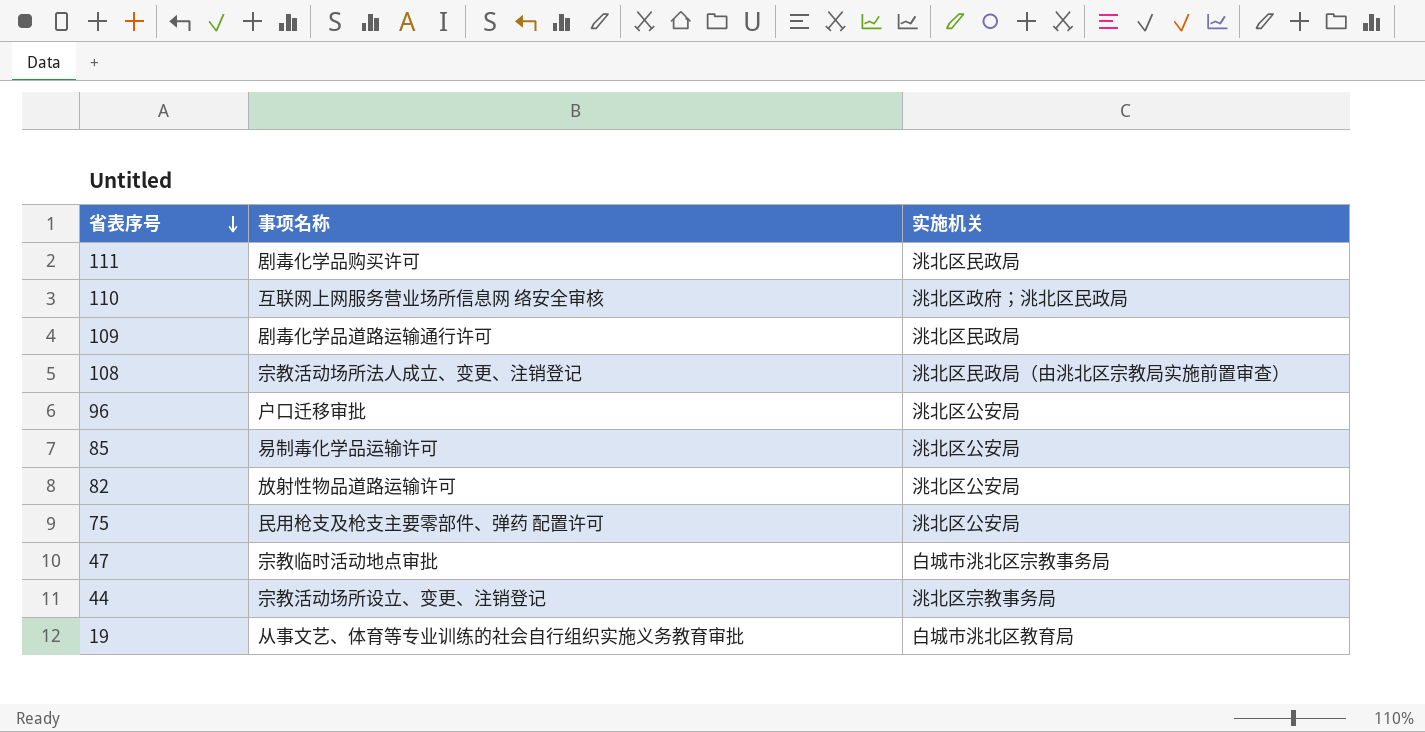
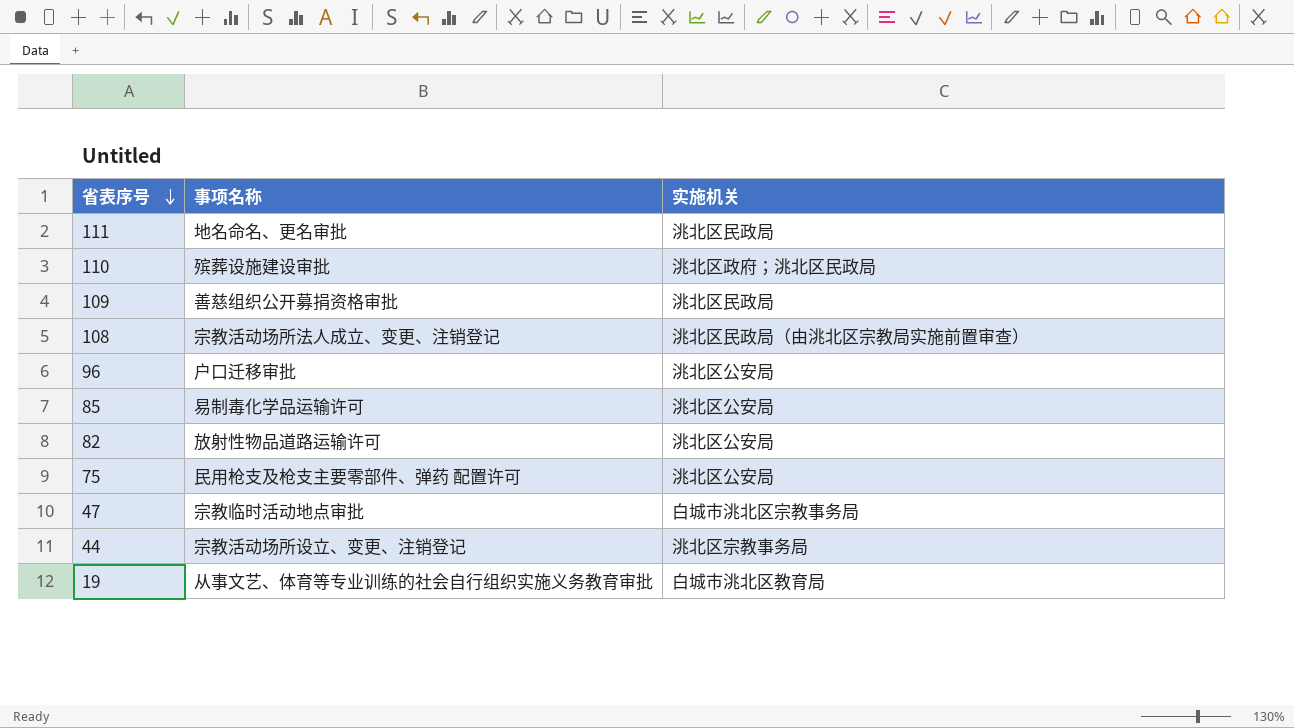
111 | 事项名称: 剧毒化学品购买许可 -> 地名命名、更名审批
110 | 事项名称: 互联网上网服务营业场所信息网 络安全审核 -> 殡葬设施建设审批
109 | 事项名称: 剧毒化学品道路运输通行许可 -> 善慈组织公开募捐资格审批

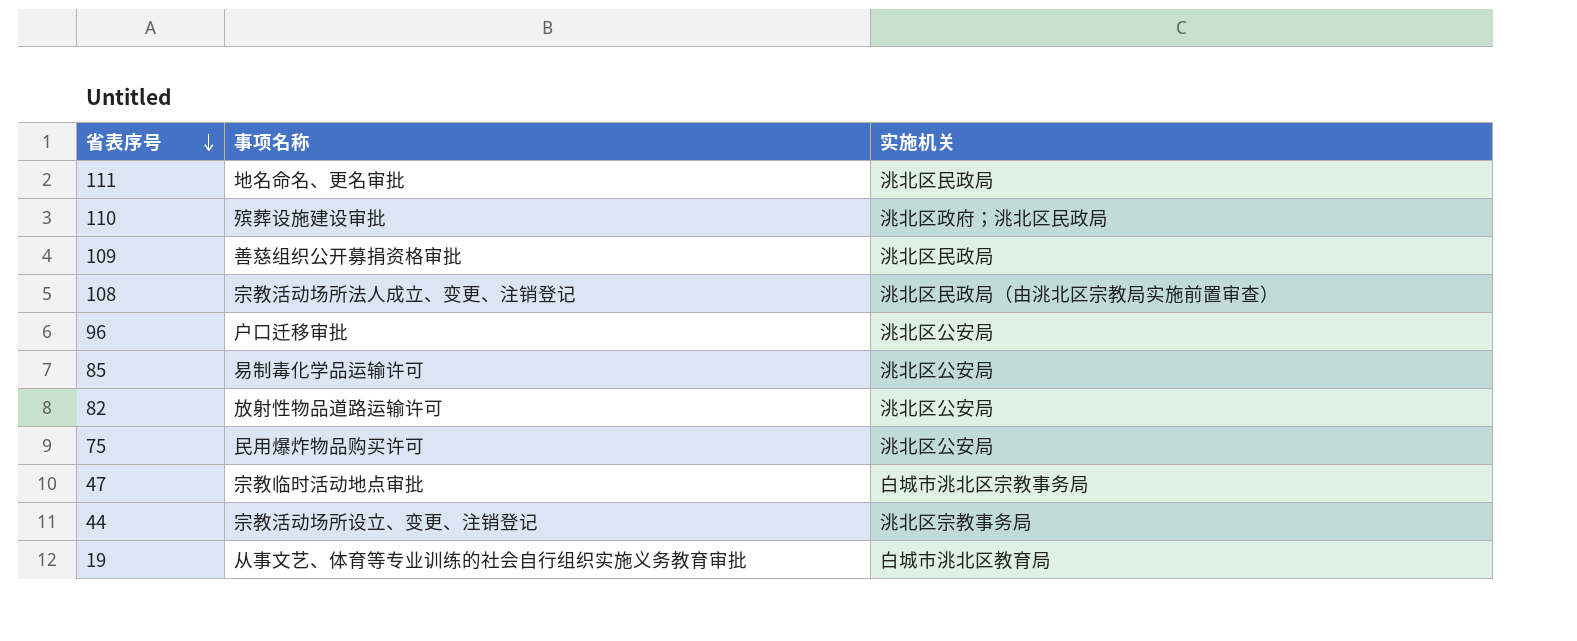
75 | 事项名称: 民用枪支及枪支主要零部件、弹药 配置许可 -> 民用爆炸物品购买许可

